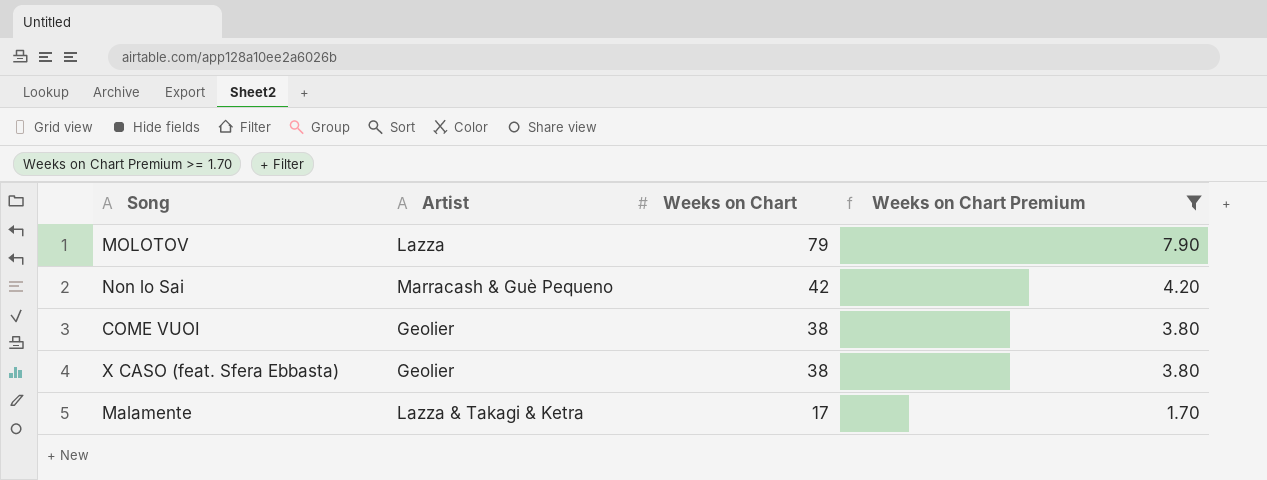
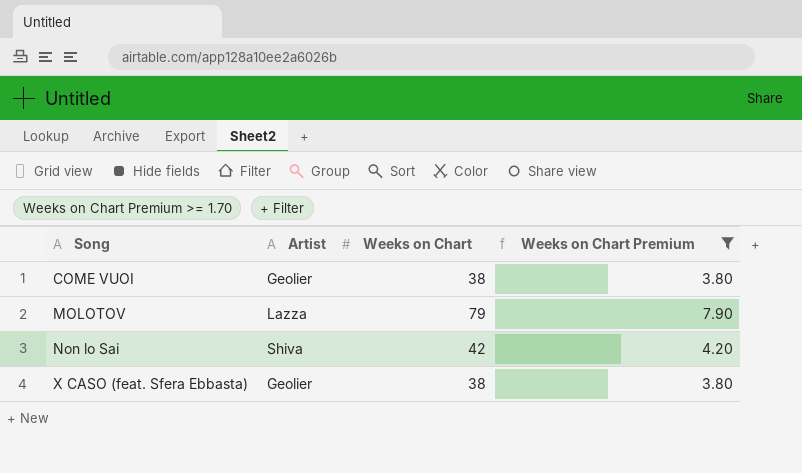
row order: Weeks on Chart descending -> Song ascending
row Malamente: Lazza & Takagi & Ketra | 17 | 1.70 -> none
Non lo Sai | Artist: Marracash & Guè Pequeno -> Shiva

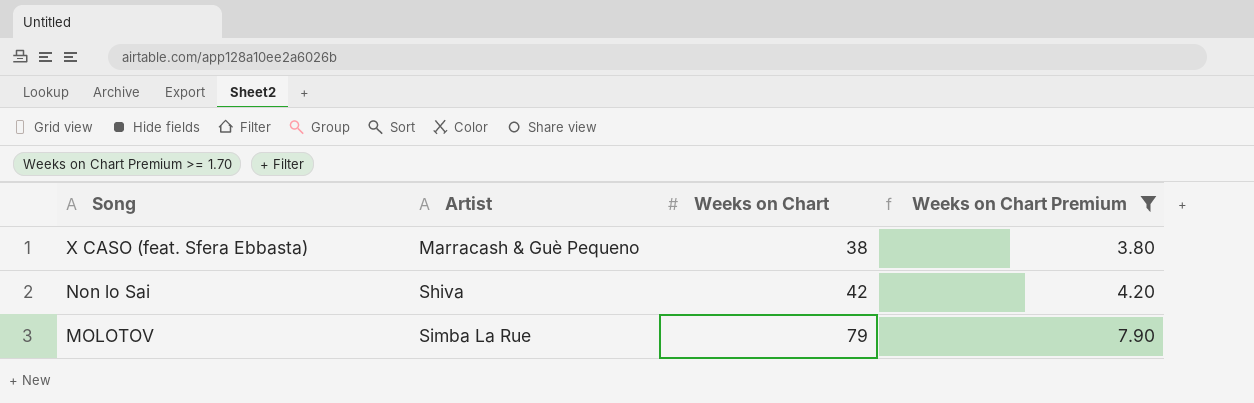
row order: Song ascending -> Song descending
row COME VUOI: Geolier | 38 | 3.80 -> none
X CASO (feat. Sfera Ebbasta) | Artist: Geolier -> Marracash & Guè Pequeno
MOLOTOV | Artist: Lazza -> Simba La Rue

